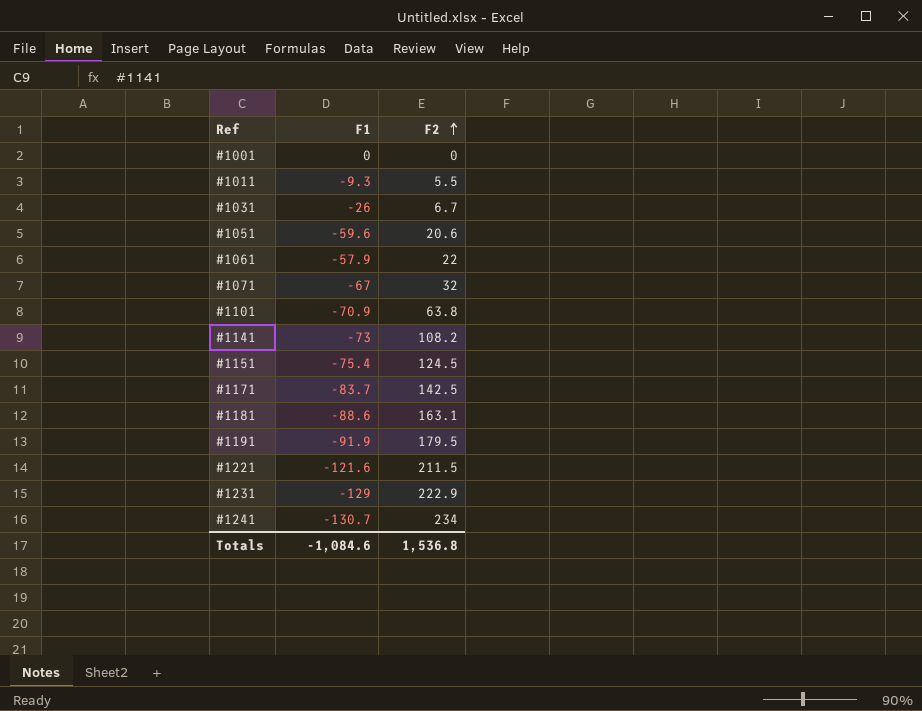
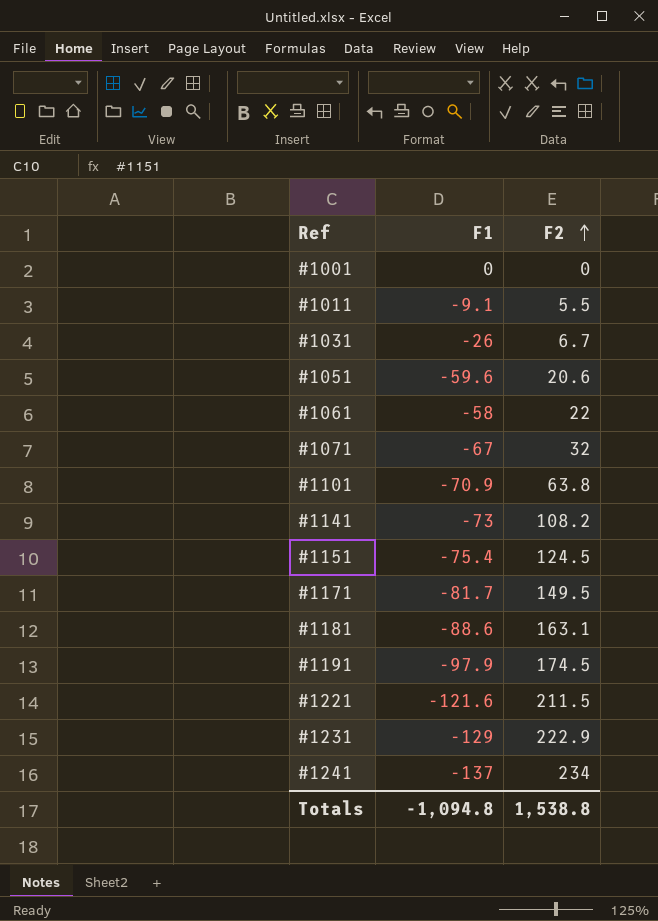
#1011 | F1: -9.3 -> -9.1
#1061 | F1: -57.9 -> -58
#1171 | F1: -83.7 -> -81.7
#1171 | F2: 142.5 -> 149.5
#1191 | F1: -91.9 -> -97.9
#1191 | F2: 179.5 -> 174.5
#1241 | F1: -130.7 -> -137
Totals | F1: -1,084.6 -> -1,094.8
Totals | F2: 1,536.8 -> 1,538.8

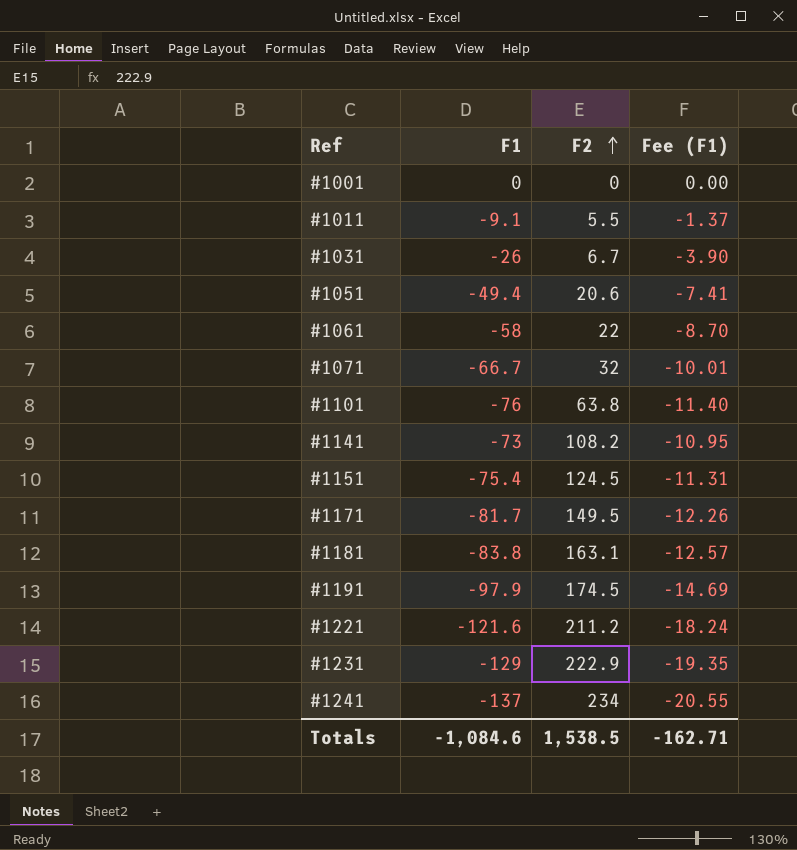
column Fee (F1) | formula: none -> [F1] * 0.15
#1051 | F1: -59.6 -> -49.4
#1071 | F1: -67 -> -66.7
#1101 | F1: -70.9 -> -76
#1181 | F1: -88.6 -> -83.8
#1221 | F2: 211.5 -> 211.2
Totals | F1: -1,094.8 -> -1,084.6
Totals | F2: 1,538.8 -> 1,538.5

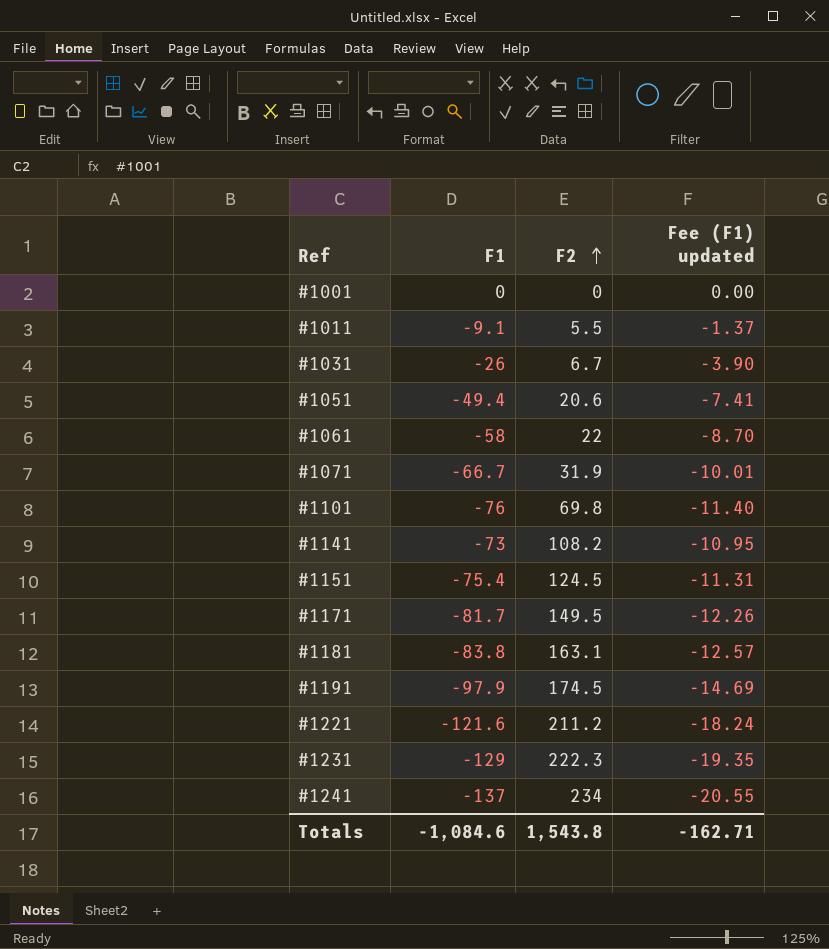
column name: Fee (F1) -> Fee (F1) updated
#1071 | F2: 32 -> 31.9
#1101 | F2: 63.8 -> 69.8
#1231 | F2: 222.9 -> 222.3
Totals | F2: 1,538.5 -> 1,543.8

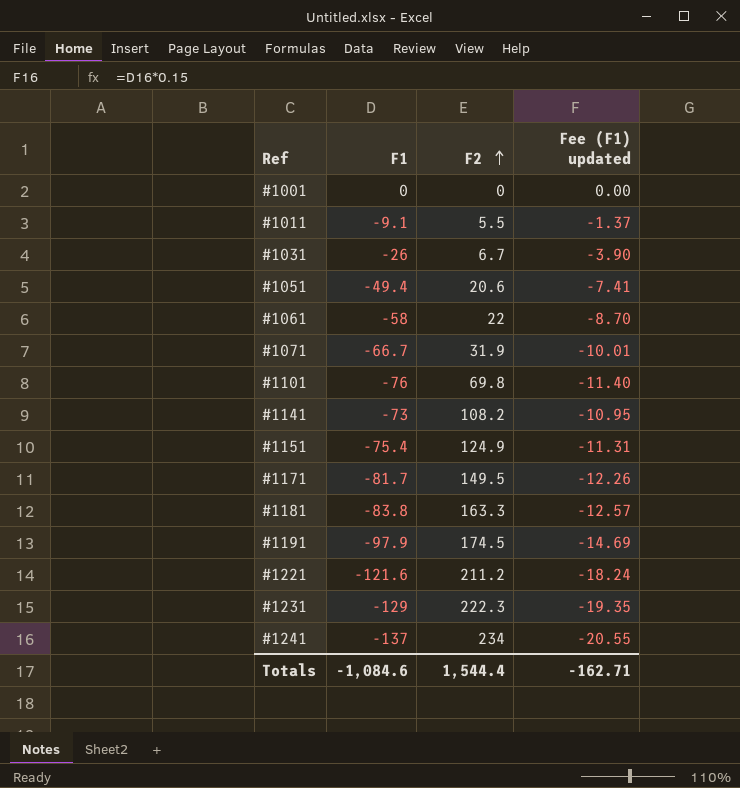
#1151 | F2: 124.5 -> 124.9
#1181 | F2: 163.1 -> 163.3
Totals | F2: 1,543.8 -> 1,544.4

